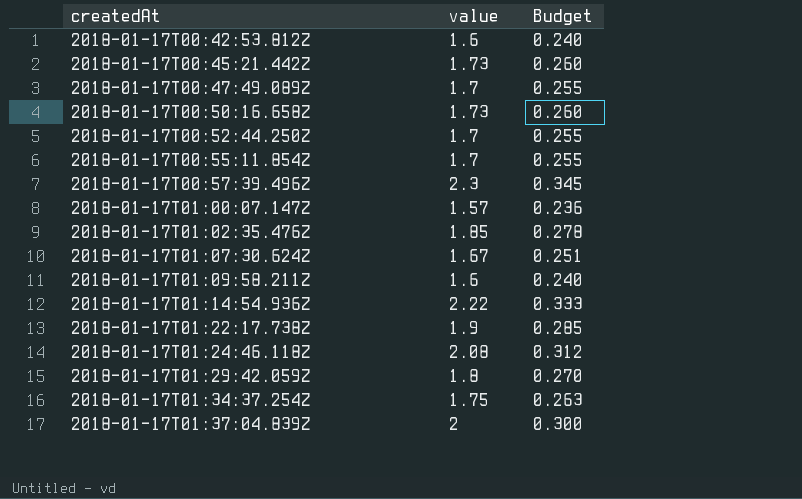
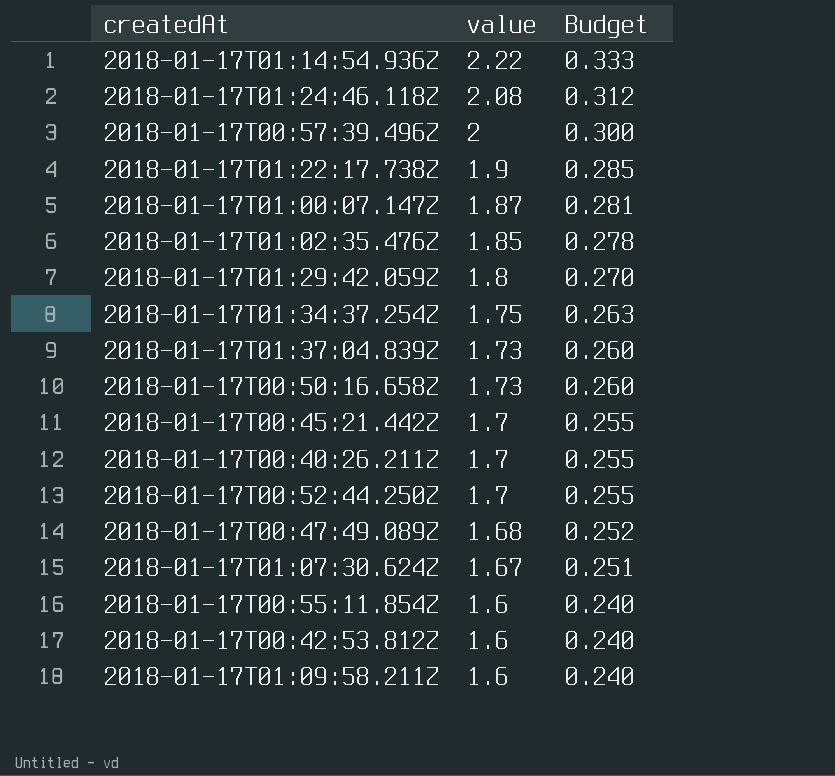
row order: createdAt ascending -> value descending
2018-01-17T00:57:39.496Z | value: 2.3 -> 2
2018-01-17T00:57:39.496Z | Budget: 0.345 -> 0.300
2018-01-17T01:00:07.147Z | value: 1.57 -> 1.87
2018-01-17T01:00:07.147Z | Budget: 0.236 -> 0.281
2018-01-17T01:37:04.839Z | value: 2 -> 1.73
2018-01-17T01:37:04.839Z | Budget: 0.300 -> 0.260
2018-01-17T00:45:21.442Z | value: 1.73 -> 1.7
2018-01-17T00:45:21.442Z | Budget: 0.260 -> 0.255
row 2018-01-17T00:40:26.211Z: none -> 1.7 | 0.255
2018-01-17T00:47:49.089Z | value: 1.7 -> 1.68
2018-01-17T00:47:49.089Z | Budget: 0.255 -> 0.252
2018-01-17T00:55:11.854Z | value: 1.7 -> 1.6
2018-01-17T00:55:11.854Z | Budget: 0.255 -> 0.240

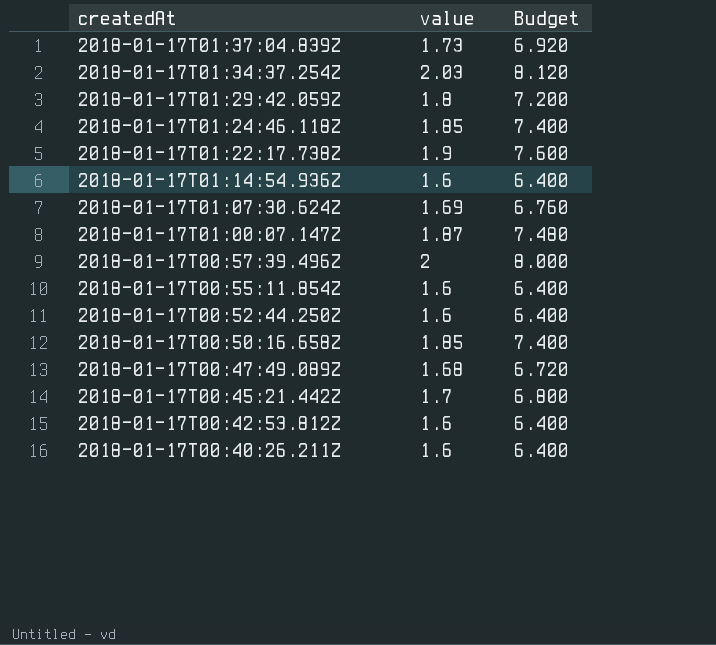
row order: value descending -> createdAt descending
column Budget | formula: [value] * 0.15 -> [value] * 4
row 2018-01-17T01:02:35.476Z: 1.85 | 0.278 -> none
row 2018-01-17T01:09:58.211Z: 1.6 | 0.240 -> none
2018-01-17T01:34:37.254Z | value: 1.75 -> 2.03
2018-01-17T01:24:46.118Z | value: 2.08 -> 1.85
2018-01-17T01:14:54.936Z | value: 2.22 -> 1.6
2018-01-17T01:07:30.624Z | value: 1.67 -> 1.69
2018-01-17T00:52:44.250Z | value: 1.7 -> 1.6
2018-01-17T00:50:16.658Z | value: 1.73 -> 1.85
2018-01-17T00:40:26.211Z | value: 1.7 -> 1.6

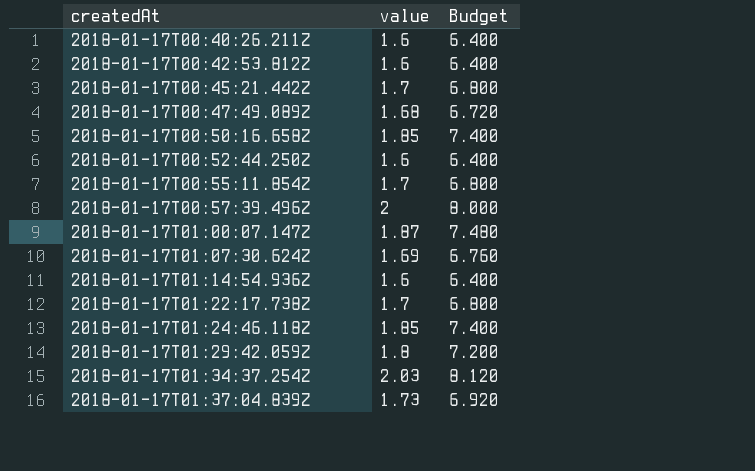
row order: createdAt descending -> createdAt ascending
2018-01-17T00:55:11.854Z | value: 1.6 -> 1.7
2018-01-17T00:55:11.854Z | Budget: 6.400 -> 6.800
2018-01-17T01:22:17.738Z | value: 1.9 -> 1.7
2018-01-17T01:22:17.738Z | Budget: 7.600 -> 6.800

